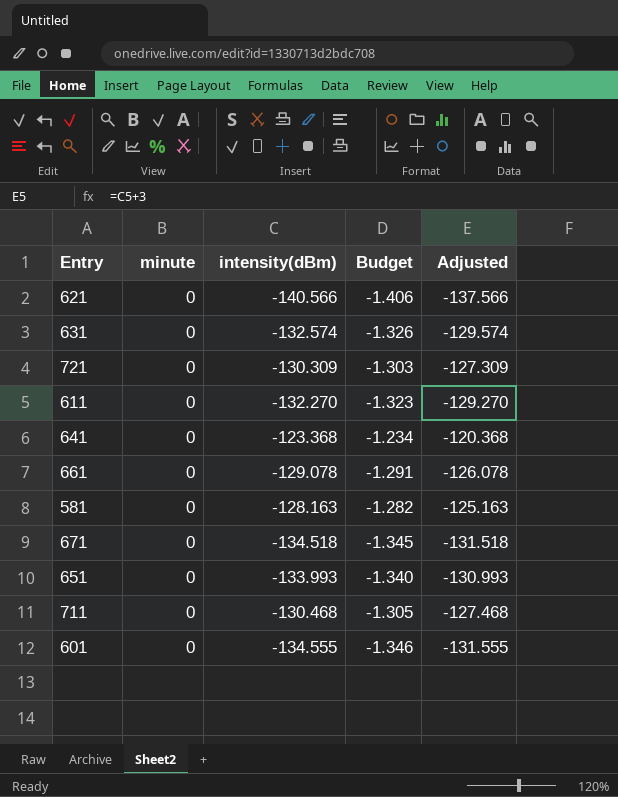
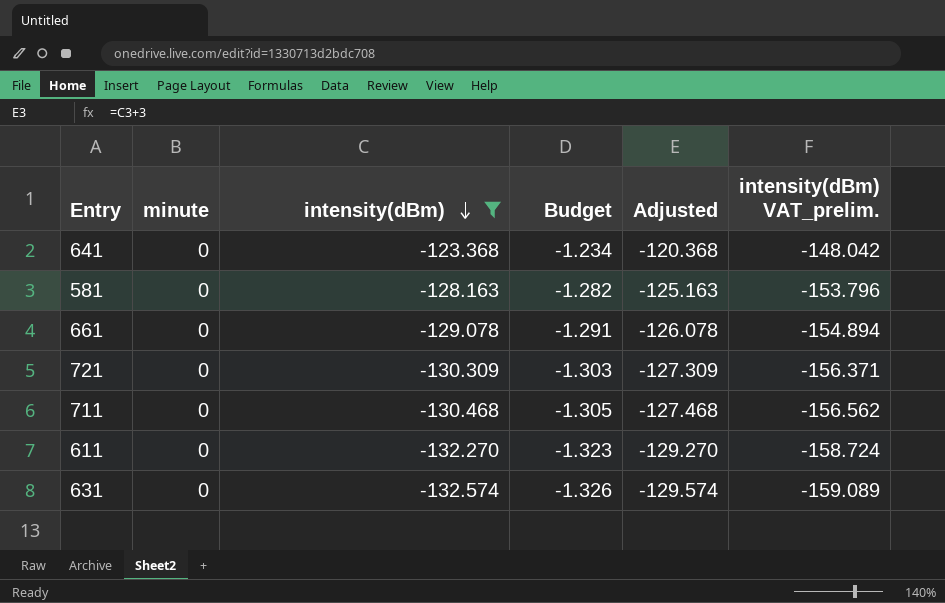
filter: none -> intensity(dBm) >= -132.574
row order: none -> intensity(dBm) descending
column intensity(dBm) VAT_prelim. | formula: none -> [intensity(dBm)] * 1.2

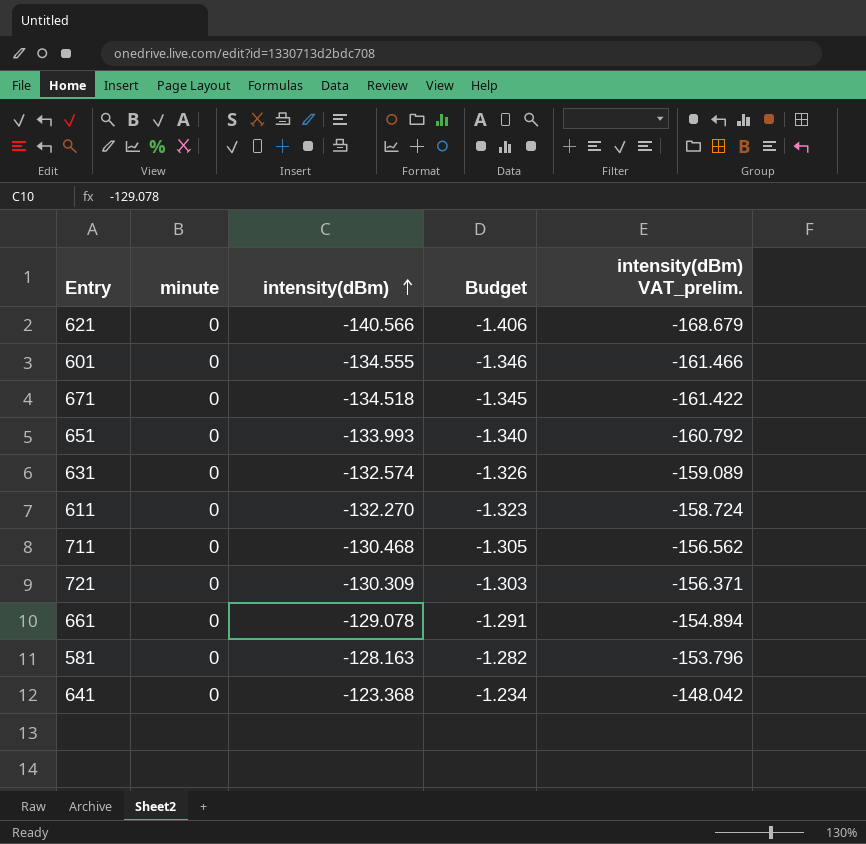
filter: intensity(dBm) >= -132.574 -> none
row order: intensity(dBm) descending -> intensity(dBm) ascending
column Adjusted | formula: [intensity(dBm)] + 3 -> none

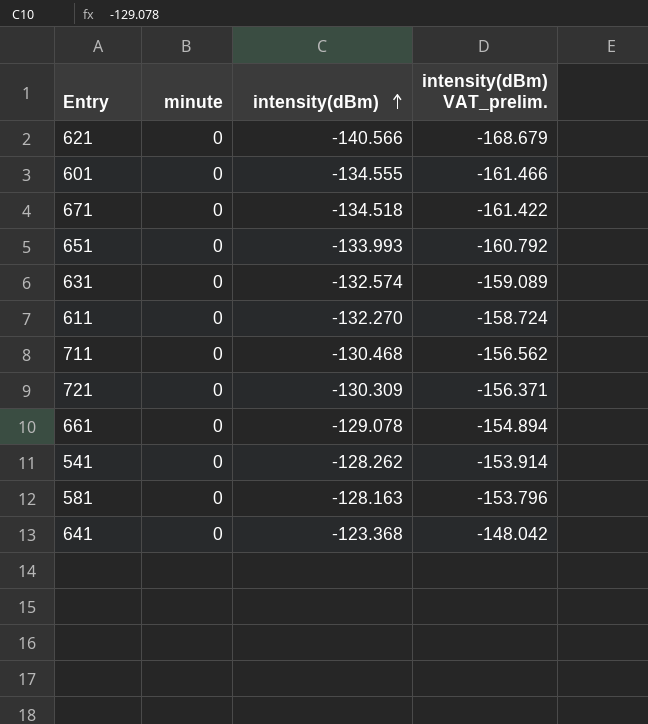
column Budget | formula: [intensity(dBm)] * 0.01 -> none
row 541: none -> 0 | -128.262 | -153.914

